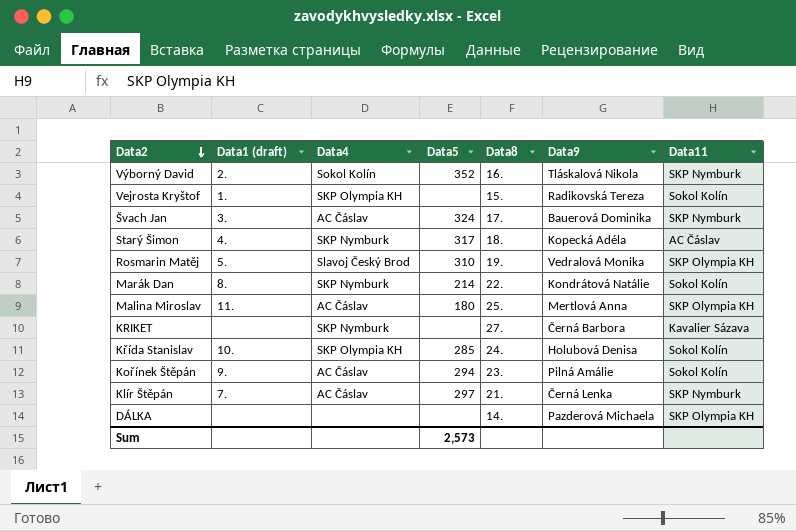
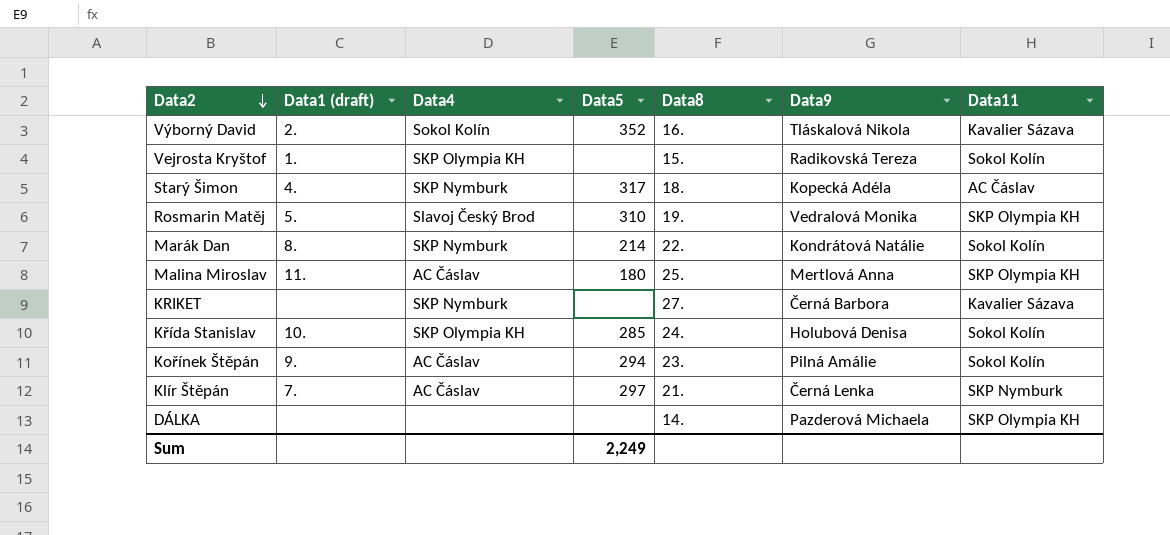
row Švach Jan: 3. | AC Čáslav | 324 | 17. | Bauerová Dominika | SKP Nymburk -> none
Výborný David | Data11: SKP Nymburk -> Kavalier Sázava
Sum | Data5: 2,573 -> 2,249

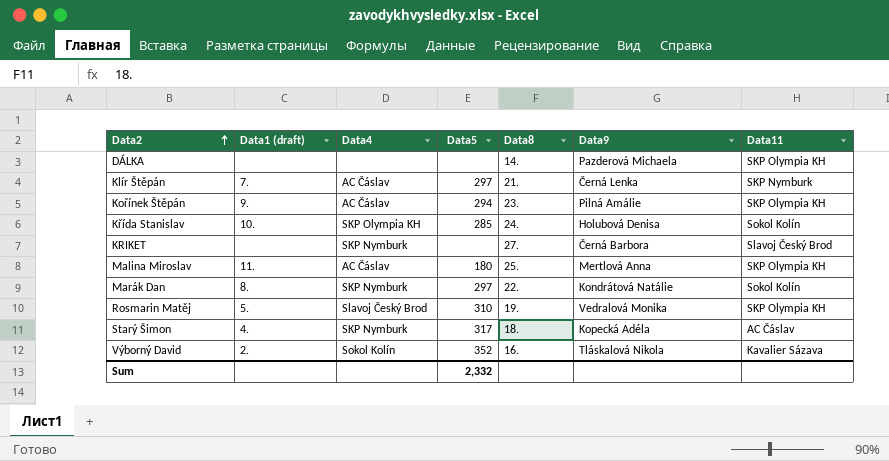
row order: Data2 descending -> Data2 ascending
row Vejrosta Kryštof: 1. | SKP Olympia KH | none | 15. | Radikovská Tereza | Sokol Kolín -> none
Kořínek Štěpán | Data11: Sokol Kolín -> SKP Olympia KH
KRIKET | Data11: Kavalier Sázava -> Slavoj Český Brod
Marák Dan | Data5: 214 -> 297
Sum | Data5: 2,249 -> 2,332

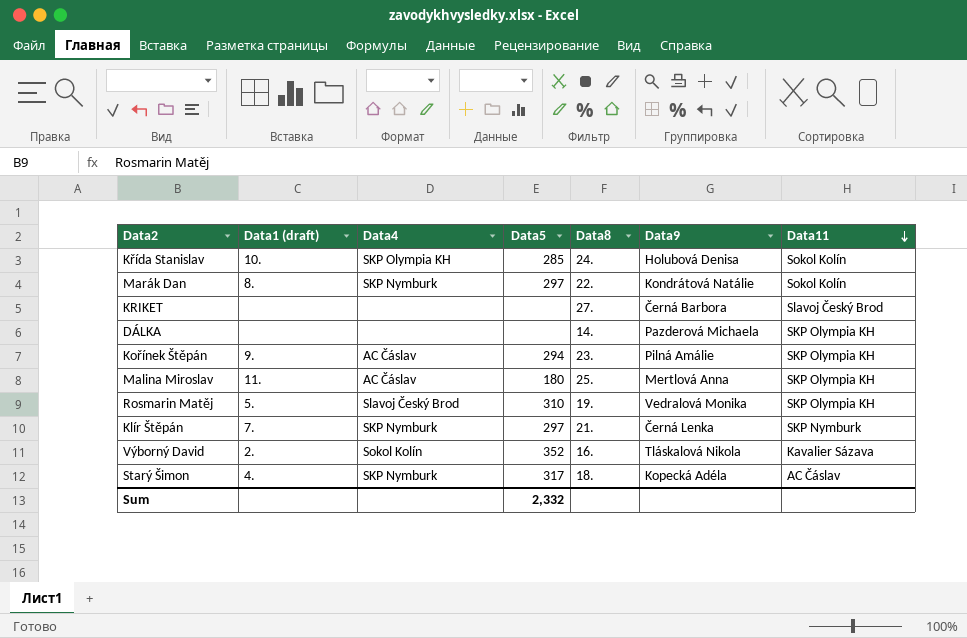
row order: Data2 ascending -> Data11 descending
KRIKET | Data4: SKP Nymburk -> none
Klír Štěpán | Data4: AC Čáslav -> SKP Nymburk

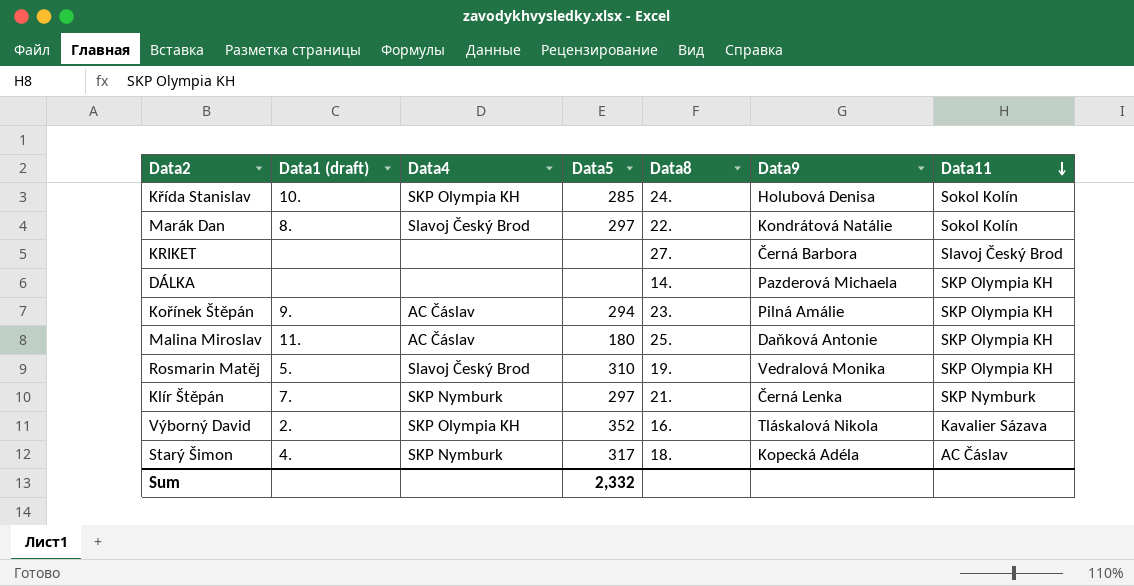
Marák Dan | Data4: SKP Nymburk -> Slavoj Český Brod
Malina Miroslav | Data9: Mertlová Anna -> Daňková Antonie
Výborný David | Data4: Sokol Kolín -> SKP Olympia KH

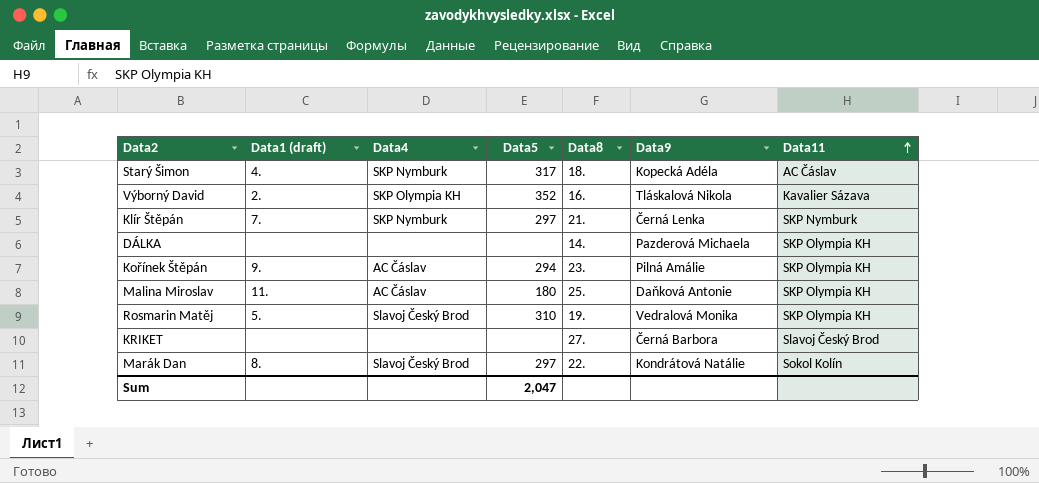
row order: Data11 descending -> Data11 ascending
row Křída Stanislav: 10. | SKP Olympia KH | 285 | 24. | Holubová Denisa | Sokol Kolín -> none
Sum | Data5: 2,332 -> 2,047

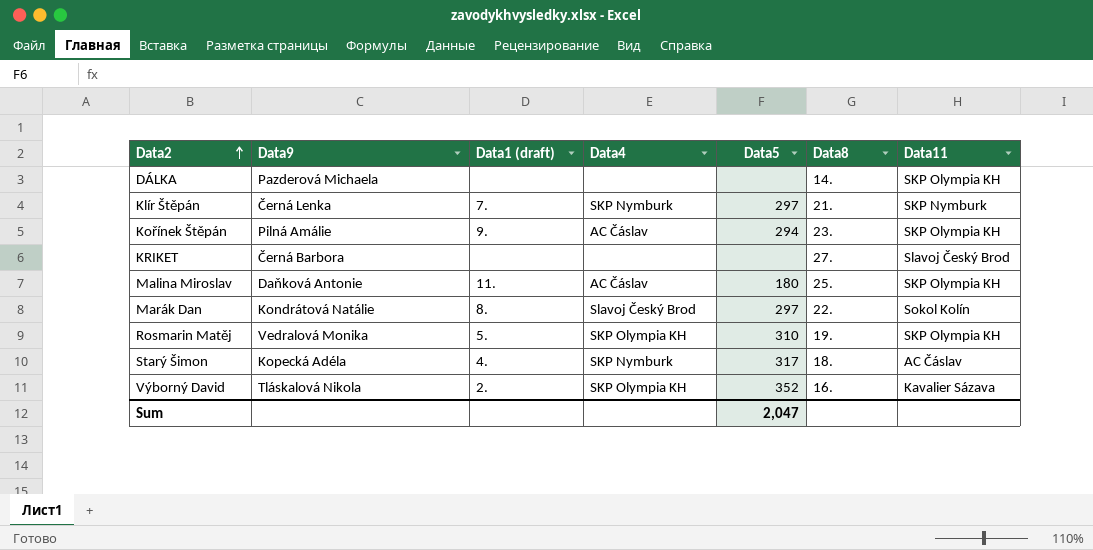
row order: Data11 ascending -> Data2 ascending
column Data9 | position: 6 -> 2
Rosmarin Matěj | Data4: Slavoj Český Brod -> SKP Olympia KH

